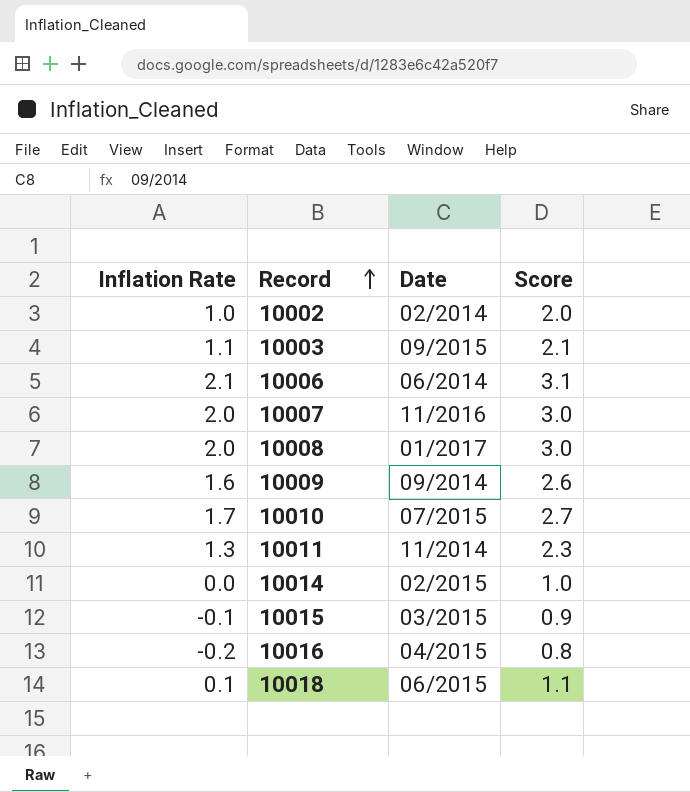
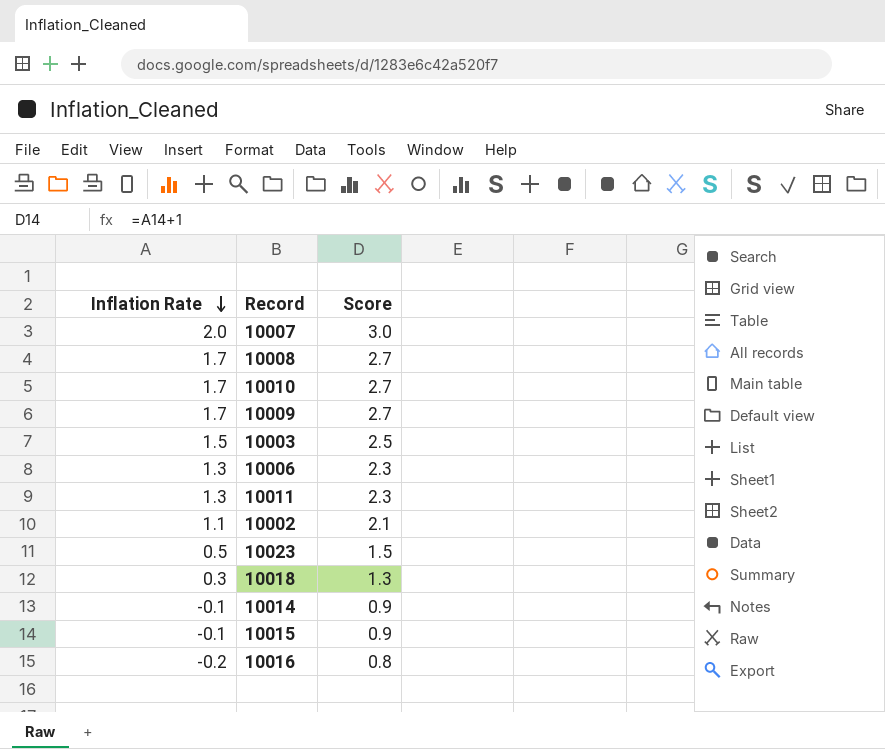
row order: Record ascending -> Inflation Rate descending
column Date | position: 3 -> none
10008 | Inflation Rate: 2.0 -> 1.7
10008 | Score: 3.0 -> 2.7
10009 | Inflation Rate: 1.6 -> 1.7
10009 | Score: 2.6 -> 2.7
10003 | Inflation Rate: 1.1 -> 1.5
10003 | Score: 2.1 -> 2.5
10006 | Inflation Rate: 2.1 -> 1.3
10006 | Score: 3.1 -> 2.3
10002 | Inflation Rate: 1.0 -> 1.1
10002 | Score: 2.0 -> 2.1
row 10023: none -> 0.5 | 1.5
10018 | Inflation Rate: 0.1 -> 0.3
10018 | Score: 1.1 -> 1.3
10014 | Inflation Rate: 0.0 -> -0.1
10014 | Score: 1.0 -> 0.9

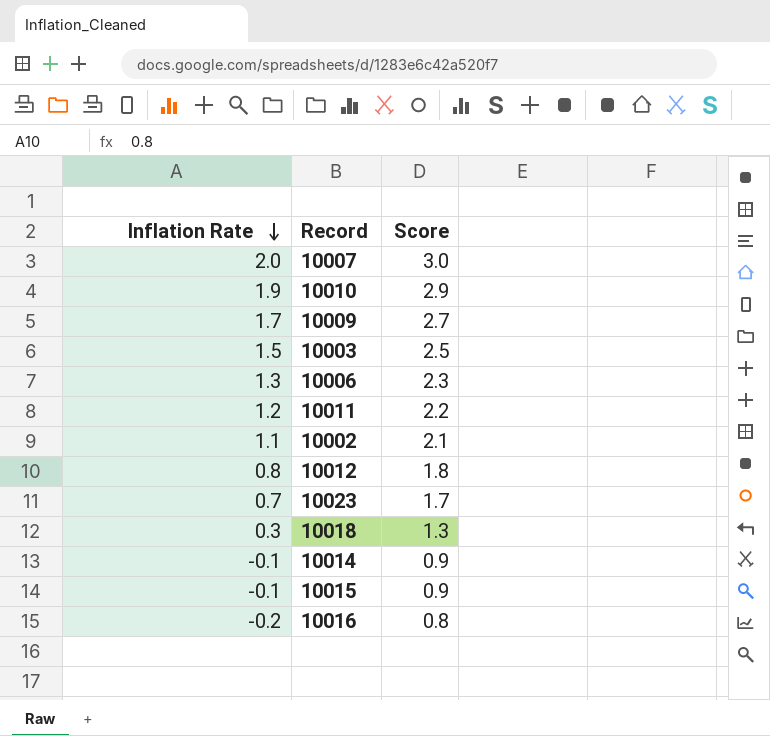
row 10008: 1.7 | 2.7 -> none
10010 | Inflation Rate: 1.7 -> 1.9
10010 | Score: 2.7 -> 2.9
10011 | Inflation Rate: 1.3 -> 1.2
10011 | Score: 2.3 -> 2.2
row 10012: none -> 0.8 | 1.8
10023 | Inflation Rate: 0.5 -> 0.7
10023 | Score: 1.5 -> 1.7

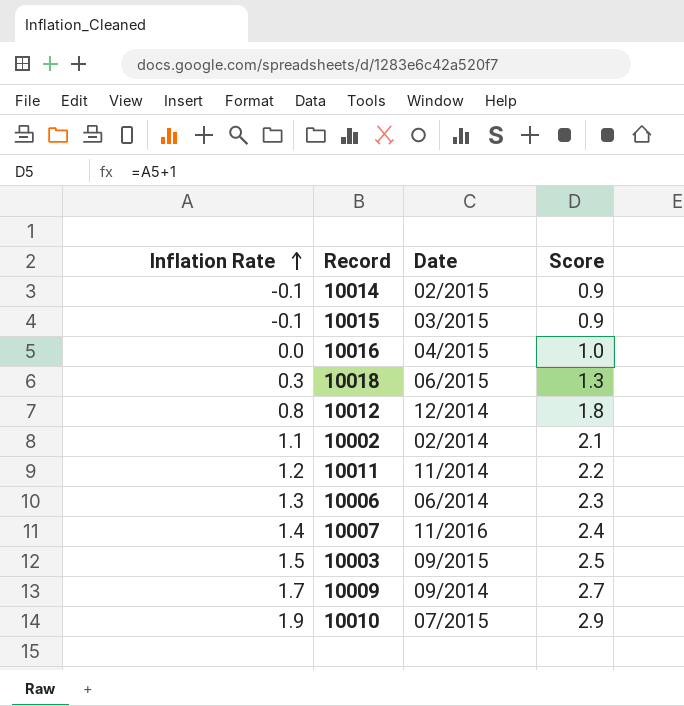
row order: Inflation Rate descending -> Inflation Rate ascending
column Date | position: none -> 3
row 10023: 0.7 | 1.7 -> none
10016 | Inflation Rate: -0.2 -> 0.0
10016 | Score: 0.8 -> 1.0
10007 | Inflation Rate: 2.0 -> 1.4
10007 | Score: 3.0 -> 2.4

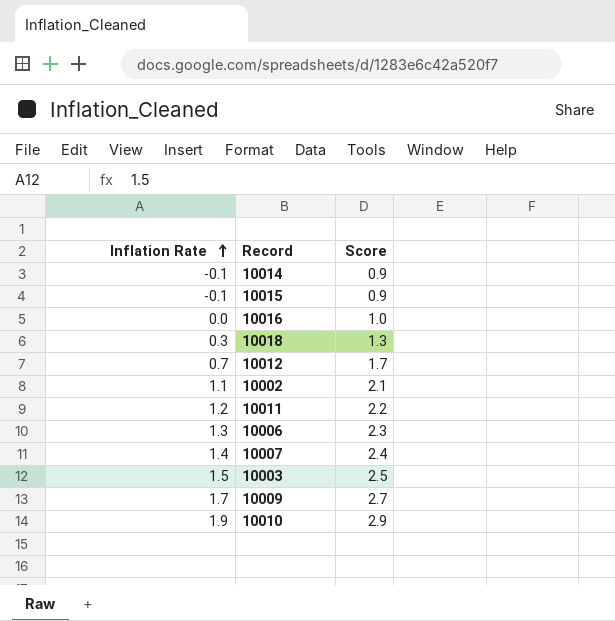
column Date | position: 3 -> none
10012 | Inflation Rate: 0.8 -> 0.7
10012 | Score: 1.8 -> 1.7

